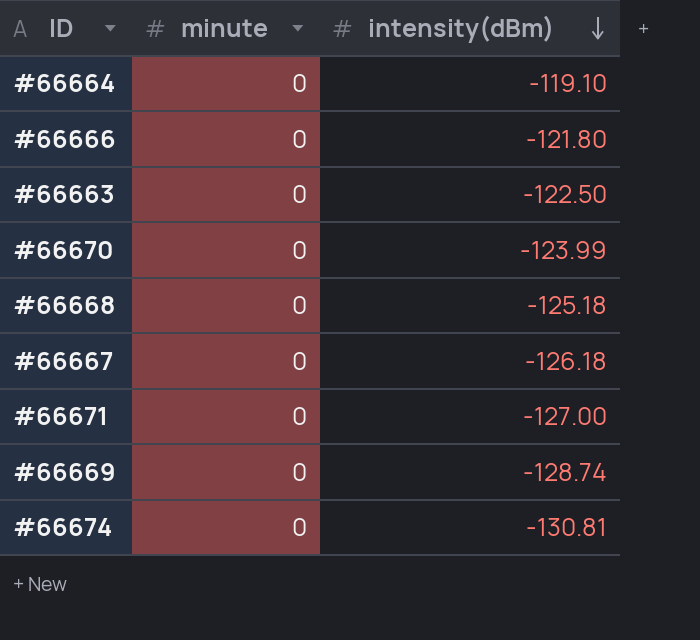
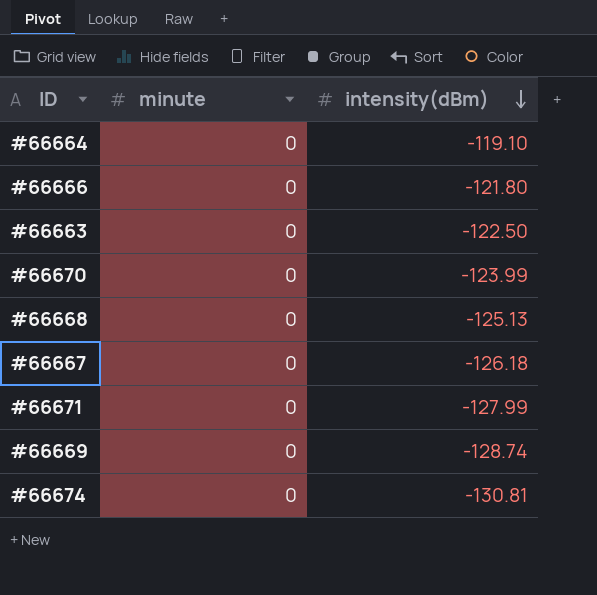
#66668 | intensity(dBm): -125.18 -> -125.13
#66671 | intensity(dBm): -127.00 -> -127.99

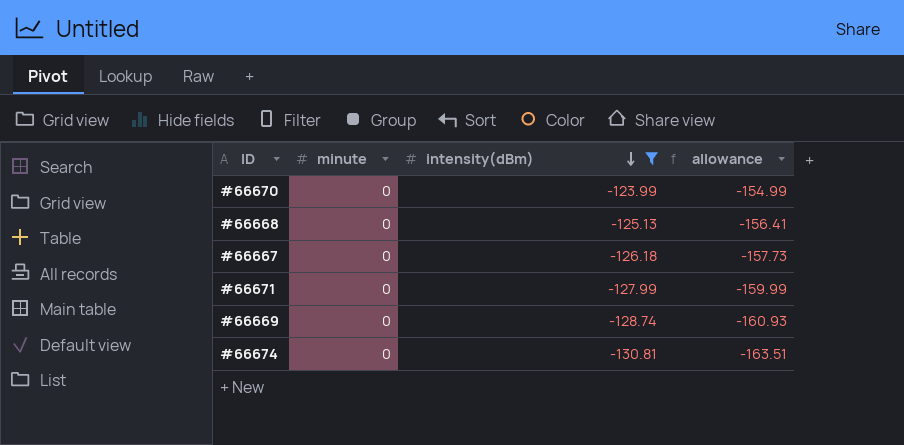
filter: none -> intensity(dBm) <= -123.99
column allowance | formula: none -> [intensity(dBm)] * 1.25

